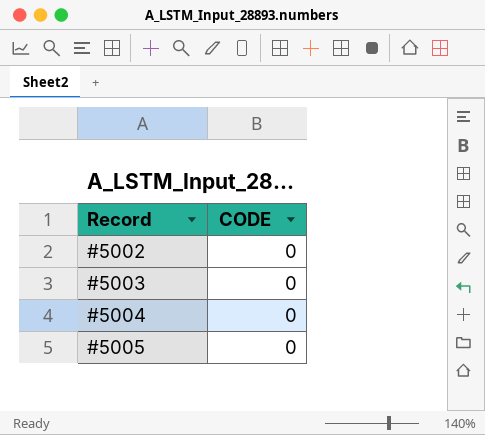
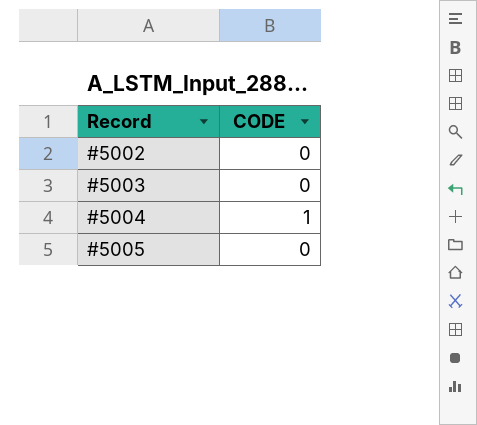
#5004 | CODE: 0 -> 1

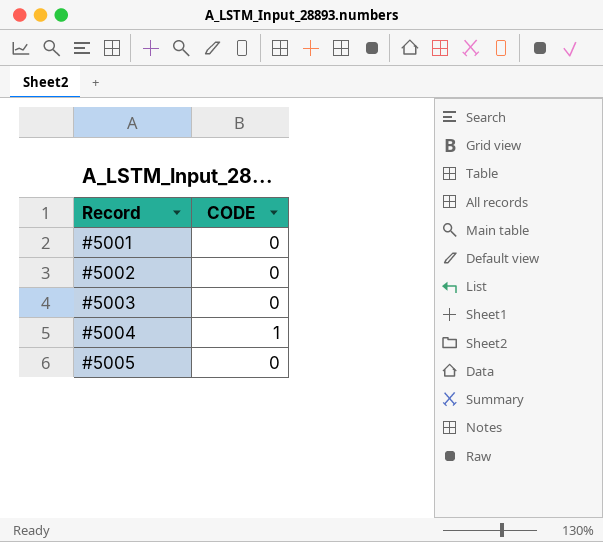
row #5001: none -> 0

